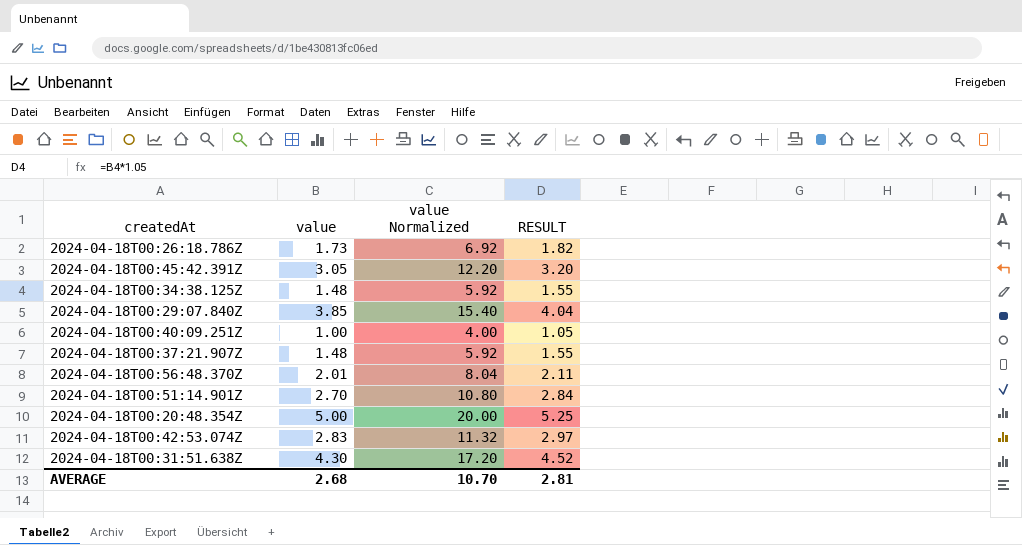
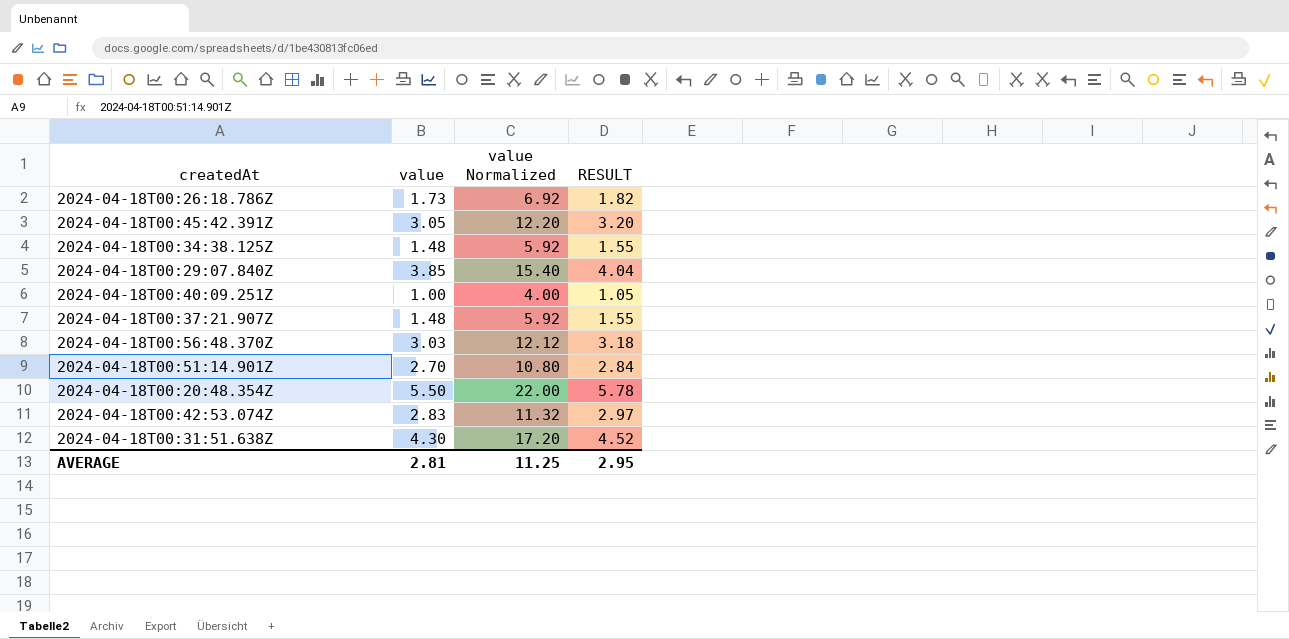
2024-04-18T00:56:48.370Z | value: 2.01 -> 3.03
2024-04-18T00:56:48.370Z | value Normalized: 8.04 -> 12.12
2024-04-18T00:56:48.370Z | RESULT: 2.11 -> 3.18
2024-04-18T00:20:48.354Z | value: 5.00 -> 5.50
2024-04-18T00:20:48.354Z | value Normalized: 20.00 -> 22.00
2024-04-18T00:20:48.354Z | RESULT: 5.25 -> 5.78
AVERAGE | value: 2.68 -> 2.81
AVERAGE | value Normalized: 10.70 -> 11.25
AVERAGE | RESULT: 2.81 -> 2.95

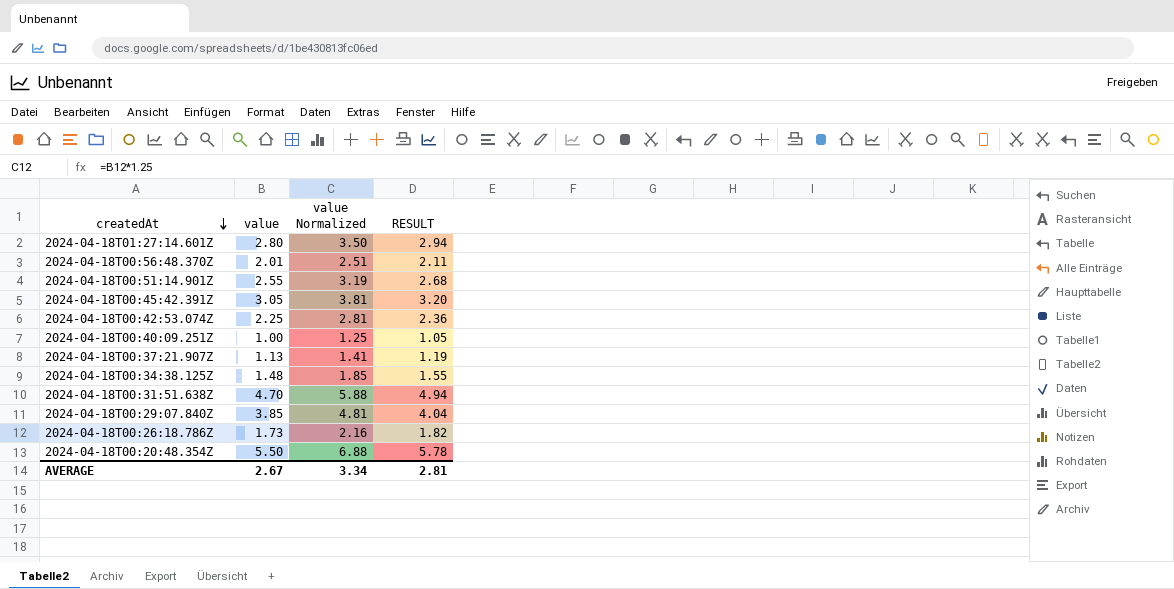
row order: none -> createdAt descending
column value Normalized | formula: [value] * 4 -> [value] * 1.25
row 2024-04-18T01:27:14.601Z: none -> 2.80 | 3.50 | 2.94
2024-04-18T00:56:48.370Z | value: 3.03 -> 2.01
2024-04-18T00:56:48.370Z | RESULT: 3.18 -> 2.11
2024-04-18T00:51:14.901Z | value: 2.70 -> 2.55
2024-04-18T00:51:14.901Z | RESULT: 2.84 -> 2.68
2024-04-18T00:42:53.074Z | value: 2.83 -> 2.25
2024-04-18T00:42:53.074Z | RESULT: 2.97 -> 2.36
2024-04-18T00:37:21.907Z | value: 1.48 -> 1.13
2024-04-18T00:37:21.907Z | RESULT: 1.55 -> 1.19
2024-04-18T00:31:51.638Z | value: 4.30 -> 4.70
2024-04-18T00:31:51.638Z | RESULT: 4.52 -> 4.94
AVERAGE | value: 2.81 -> 2.67
AVERAGE | value Normalized: 11.25 -> 3.34
AVERAGE | RESULT: 2.95 -> 2.81

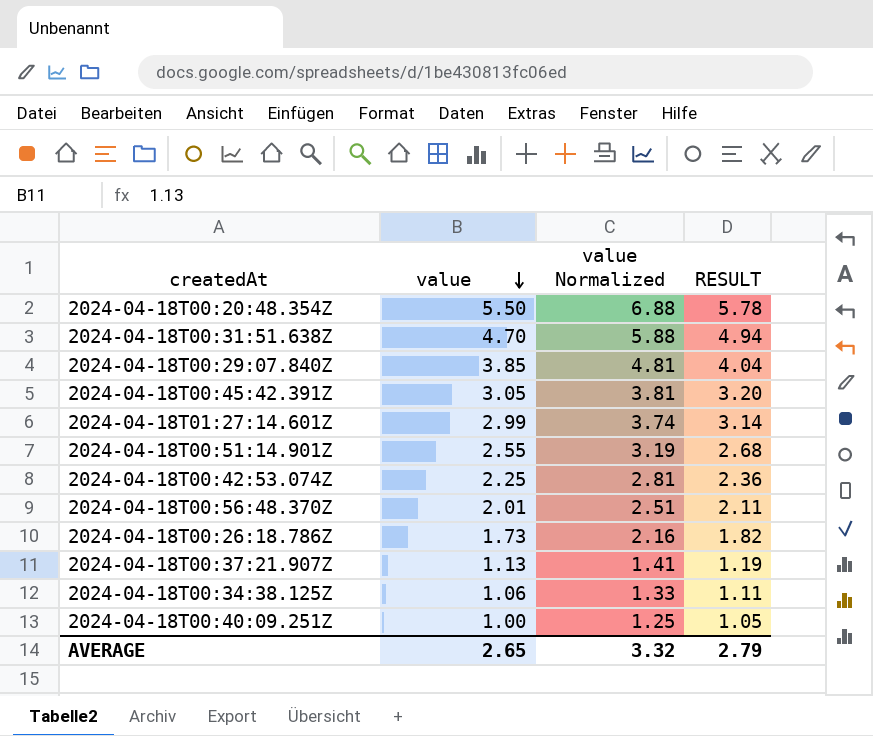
row order: createdAt descending -> value descending
2024-04-18T01:27:14.601Z | value: 2.80 -> 2.99
2024-04-18T01:27:14.601Z | value Normalized: 3.50 -> 3.74
2024-04-18T01:27:14.601Z | RESULT: 2.94 -> 3.14
2024-04-18T00:34:38.125Z | value: 1.48 -> 1.06
2024-04-18T00:34:38.125Z | value Normalized: 1.85 -> 1.33
2024-04-18T00:34:38.125Z | RESULT: 1.55 -> 1.11
AVERAGE | value: 2.67 -> 2.65
AVERAGE | value Normalized: 3.34 -> 3.32
AVERAGE | RESULT: 2.81 -> 2.79

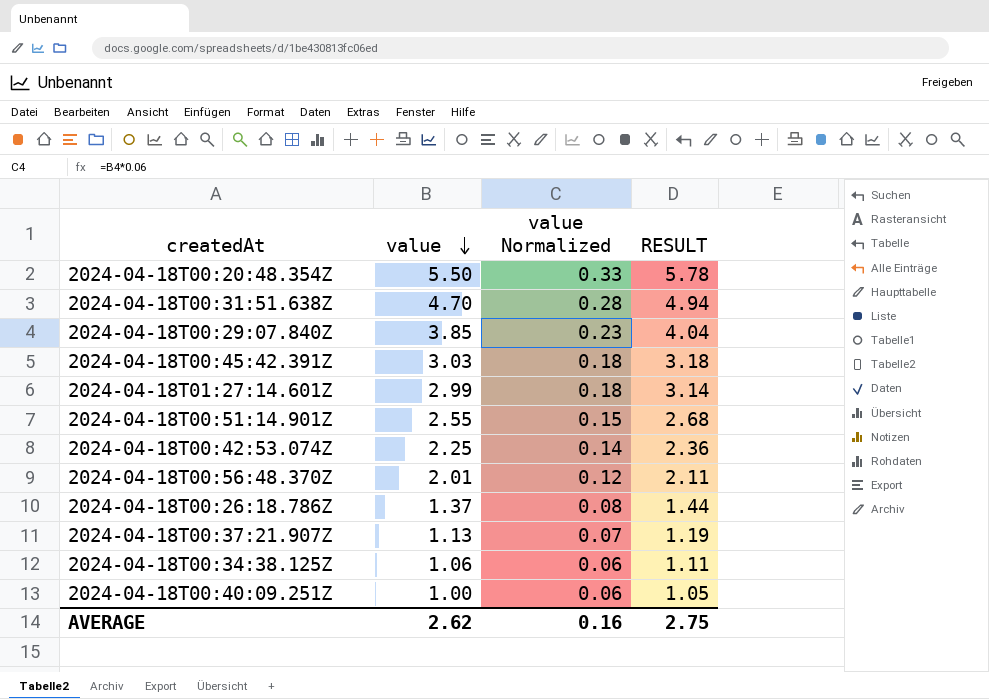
column value Normalized | formula: [value] * 1.25 -> [value] * 0.06
2024-04-18T00:45:42.391Z | value: 3.05 -> 3.03
2024-04-18T00:45:42.391Z | RESULT: 3.20 -> 3.18
2024-04-18T00:26:18.786Z | value: 1.73 -> 1.37
2024-04-18T00:26:18.786Z | RESULT: 1.82 -> 1.44
AVERAGE | value: 2.65 -> 2.62
AVERAGE | value Normalized: 3.32 -> 0.16
AVERAGE | RESULT: 2.79 -> 2.75

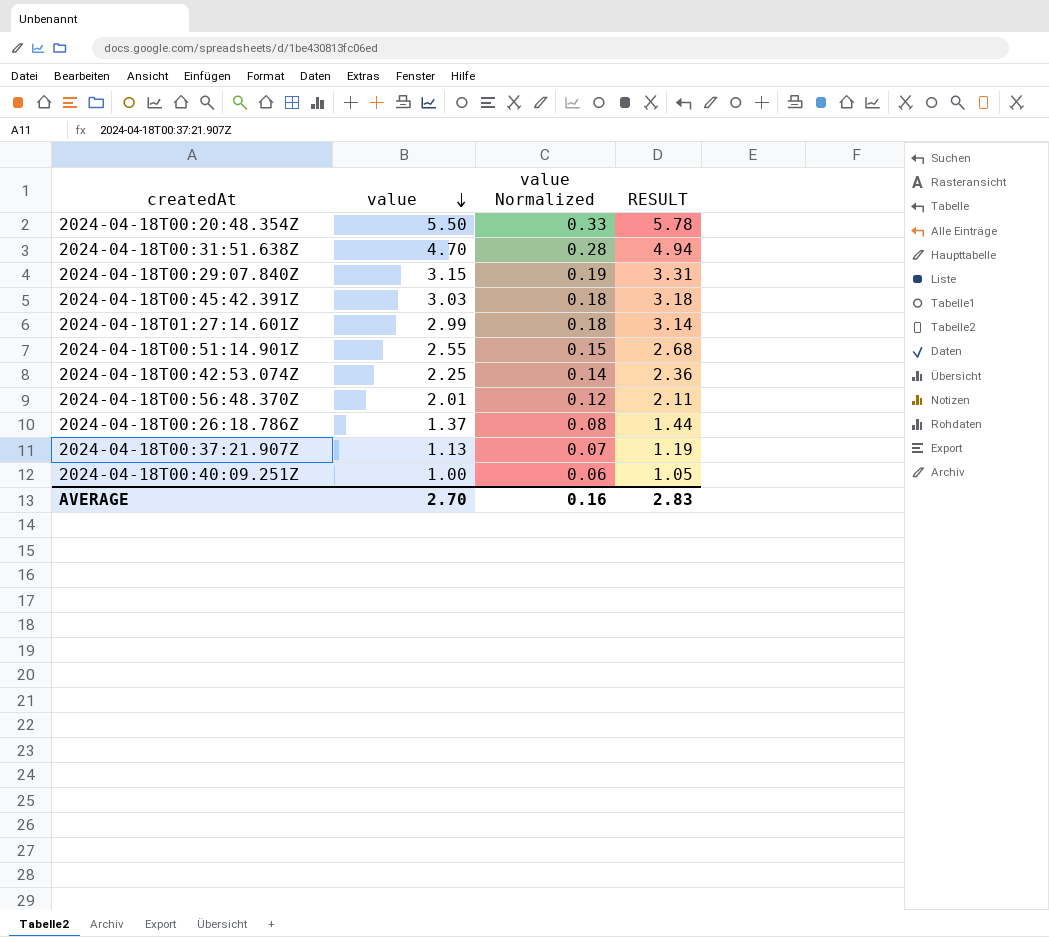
row 2024-04-18T00:34:38.125Z: 1.06 | 0.06 | 1.11 -> none
2024-04-18T00:29:07.840Z | value: 3.85 -> 3.15
2024-04-18T00:29:07.840Z | value Normalized: 0.23 -> 0.19
2024-04-18T00:29:07.840Z | RESULT: 4.04 -> 3.31
AVERAGE | value: 2.62 -> 2.70
AVERAGE | RESULT: 2.75 -> 2.83

